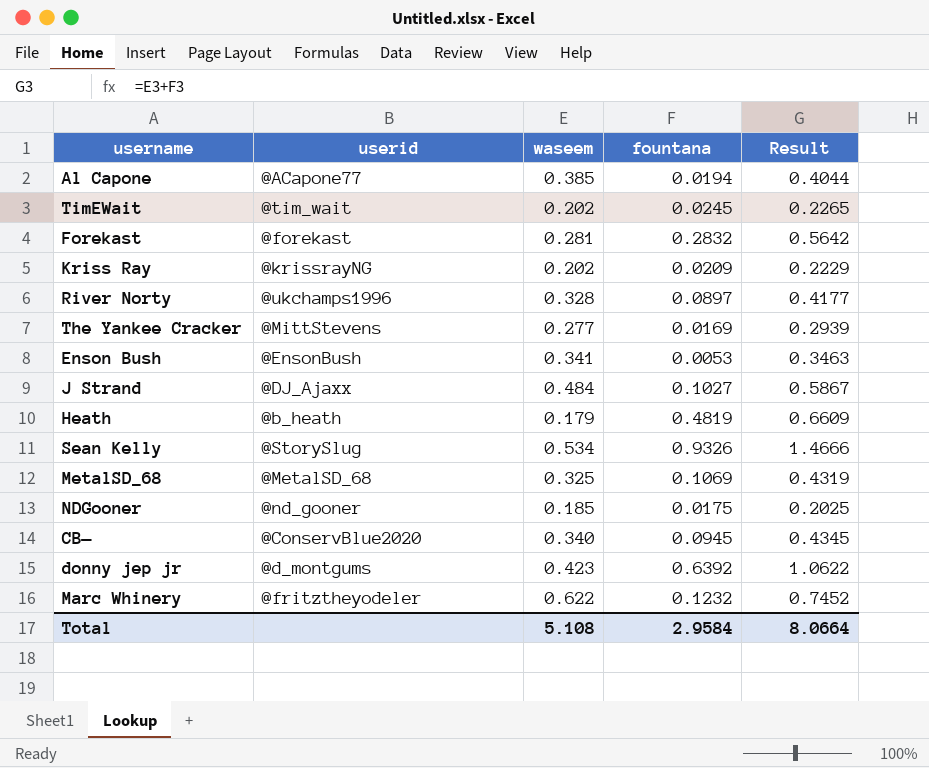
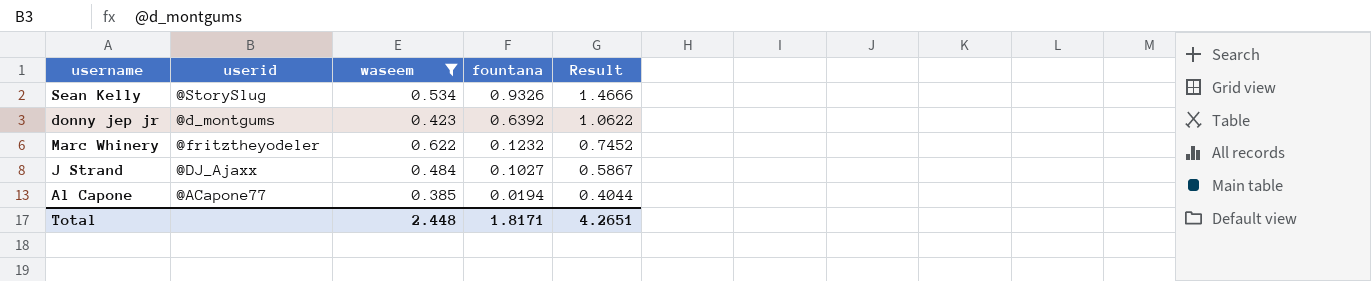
filter: none -> waseem >= 0.385
row order: none -> fountana descending
Total | waseem: 5.108 -> 2.448
Total | fountana: 2.9584 -> 1.8171
Total | Result: 8.0664 -> 4.2651

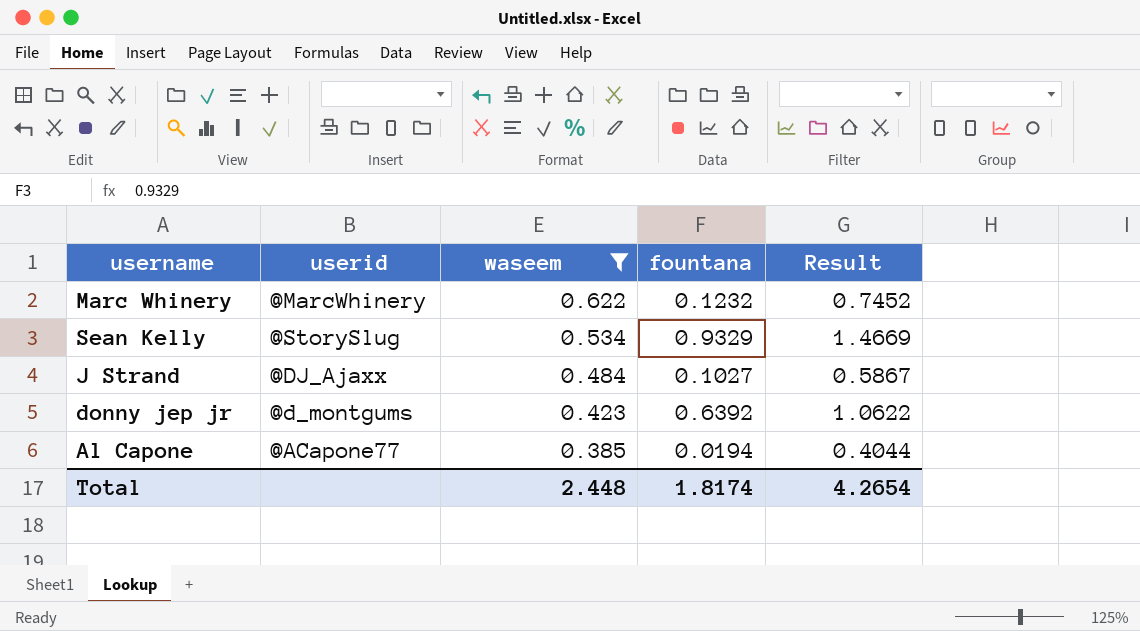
row order: fountana descending -> waseem descending
Marc Whinery | userid: @fritztheyodeler -> @MarcWhinery
Sean Kelly | fountana: 0.9326 -> 0.9329
Sean Kelly | Result: 1.4666 -> 1.4669
Total | fountana: 1.8171 -> 1.8174
Total | Result: 4.2651 -> 4.2654

